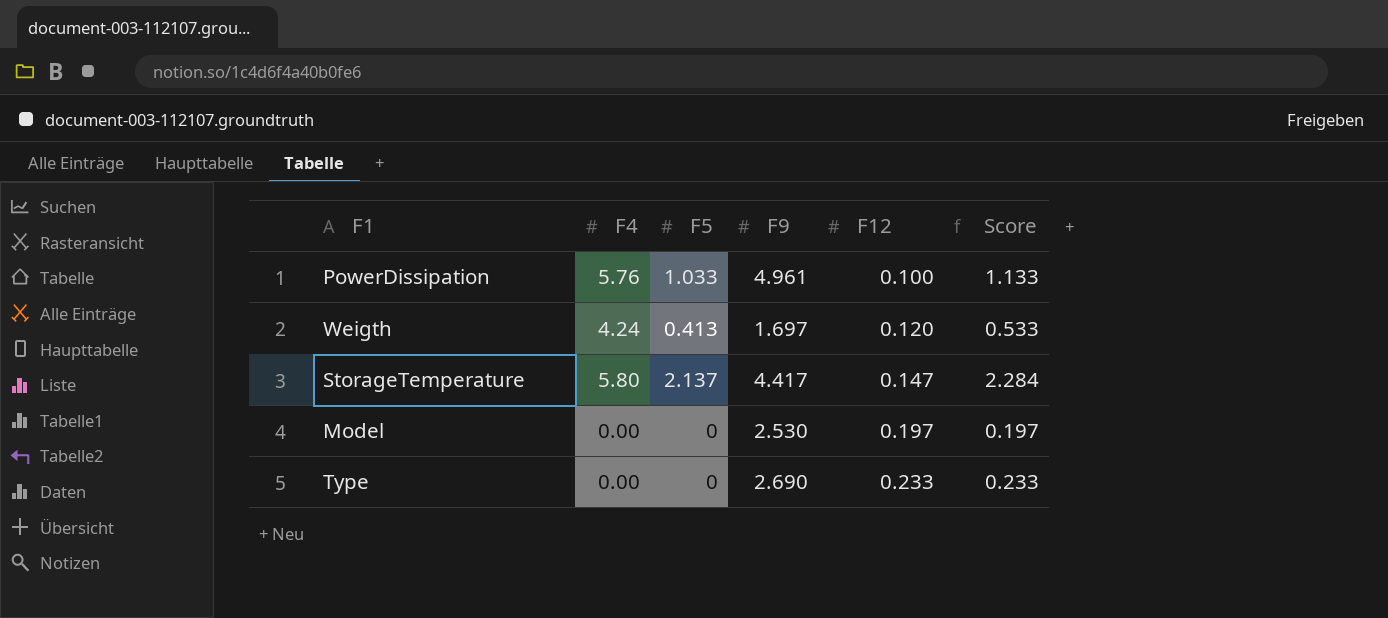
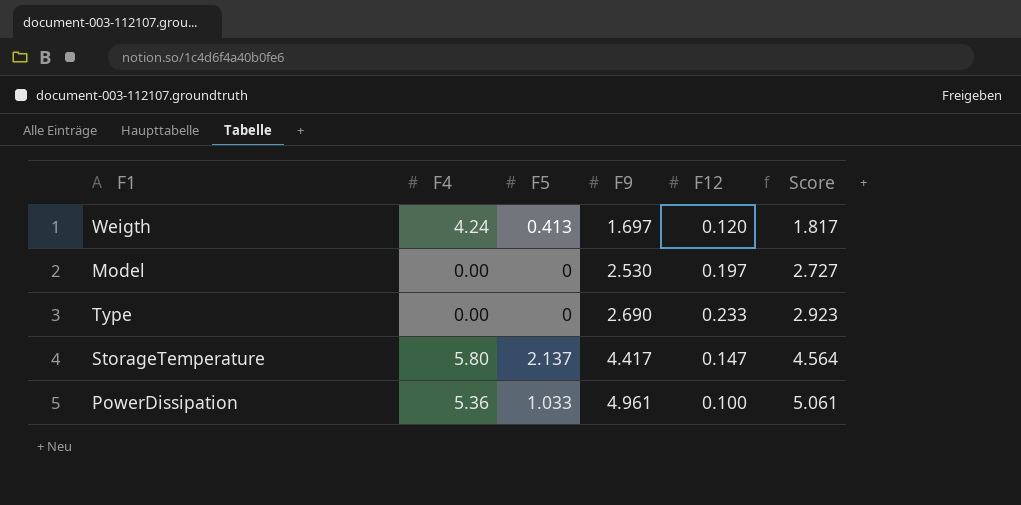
row order: F12 ascending -> F9 ascending
column Score | formula: [F5] + [F12] -> [F9] + [F12]
PowerDissipation | F4: 5.76 -> 5.36

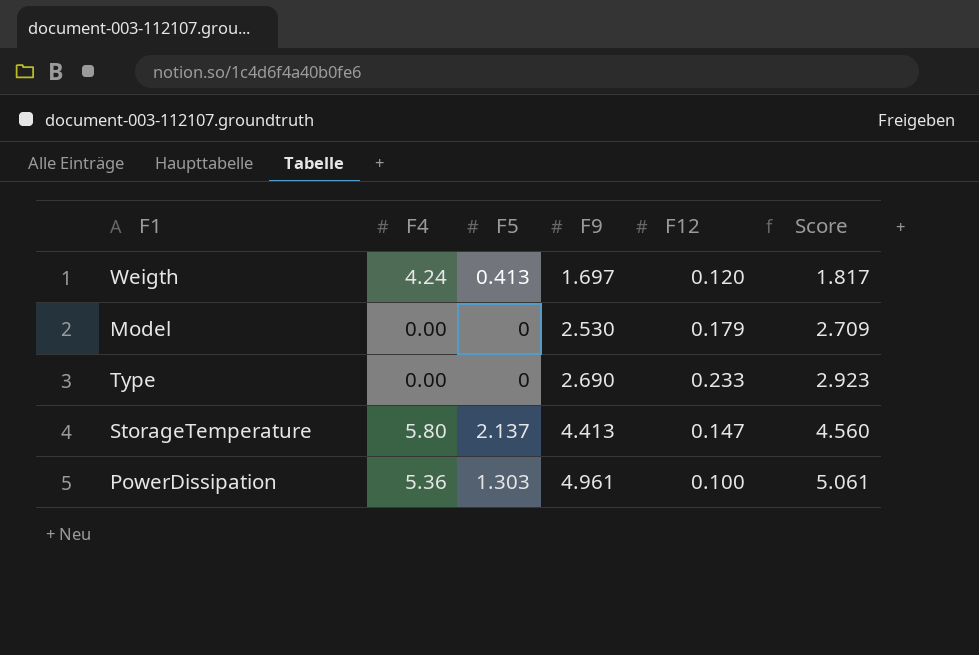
Model | F12: 0.197 -> 0.179
Model | Score: 2.727 -> 2.709
StorageTemperature | F9: 4.417 -> 4.413
StorageTemperature | Score: 4.564 -> 4.560
PowerDissipation | F5: 1.033 -> 1.303

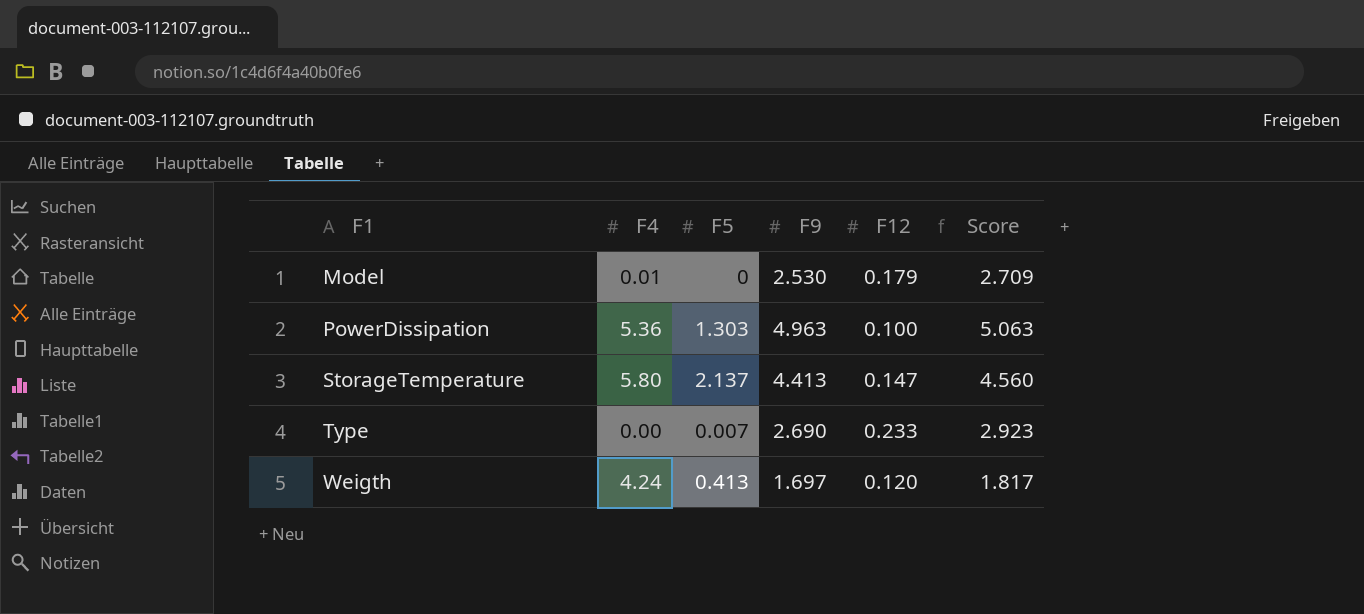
row order: F9 ascending -> F1 ascending
Model | F4: 0.00 -> 0.01
PowerDissipation | F9: 4.961 -> 4.963
PowerDissipation | Score: 5.061 -> 5.063
Type | F5: 0 -> 0.007

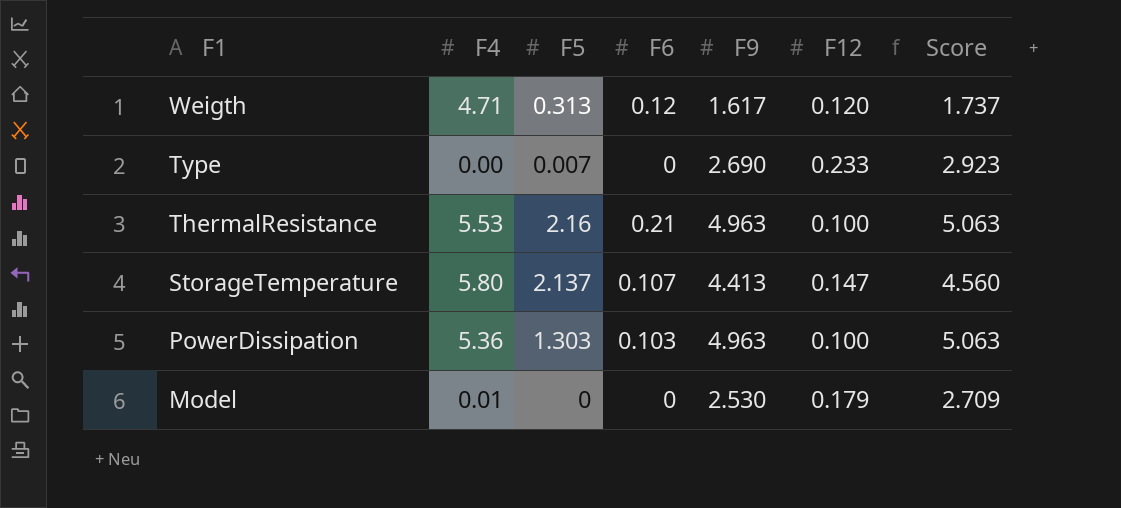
row order: F1 ascending -> F1 descending
column F6 | position: none -> 4
Weigth | F4: 4.24 -> 4.71
Weigth | F5: 0.413 -> 0.313
Weigth | F9: 1.697 -> 1.617
Weigth | Score: 1.817 -> 1.737
row ThermalResistance: none -> 5.53 | 2.16 | 0.21 | 4.963 | 0.100 | 5.063

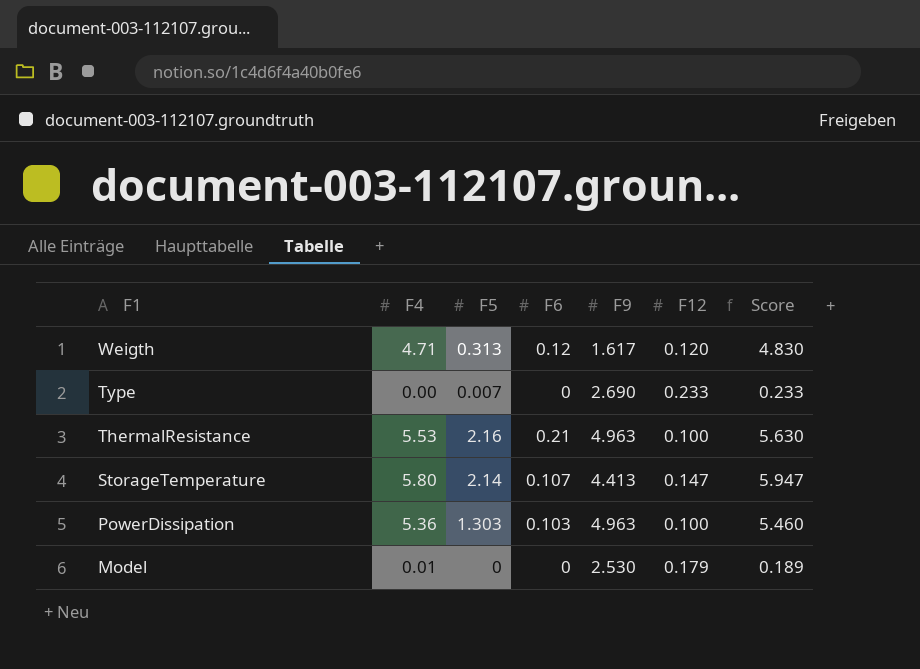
column Score | formula: [F9] + [F12] -> [F4] + [F12]
StorageTemperature | F5: 2.137 -> 2.14

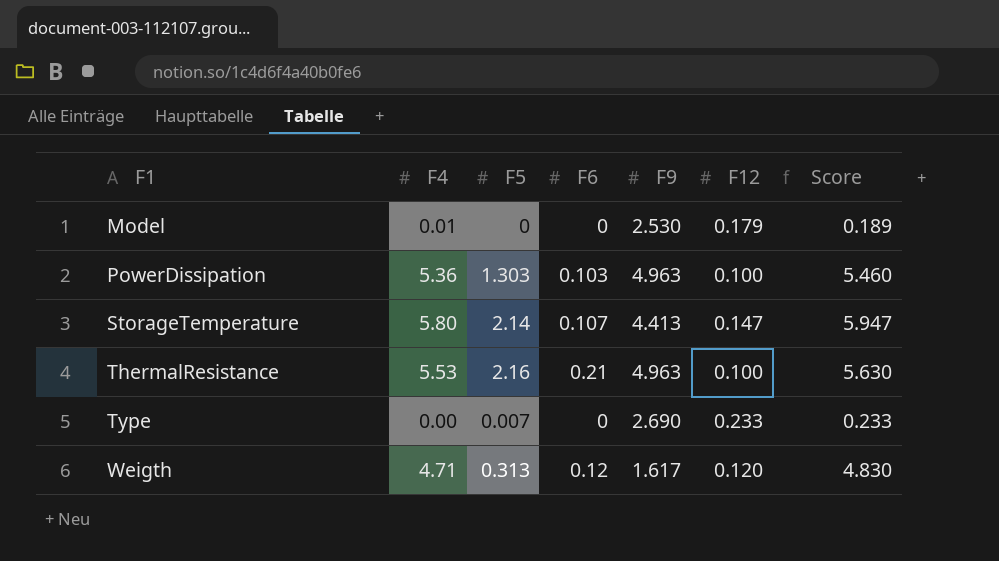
row order: F1 descending -> F1 ascending

